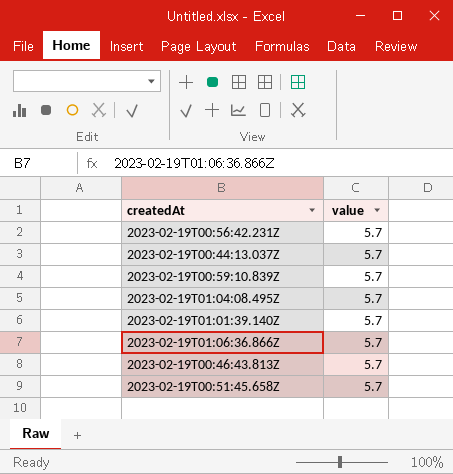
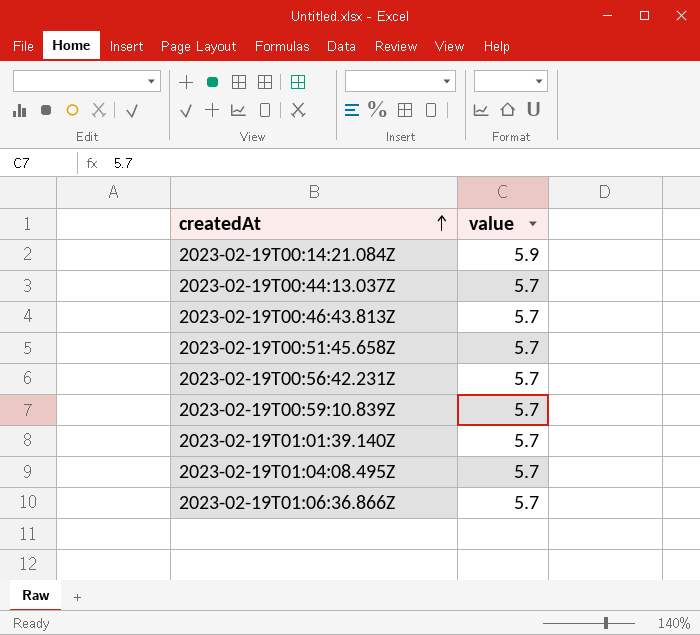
row order: none -> createdAt ascending
row 2023-02-19T00:14:21.084Z: none -> 5.9

